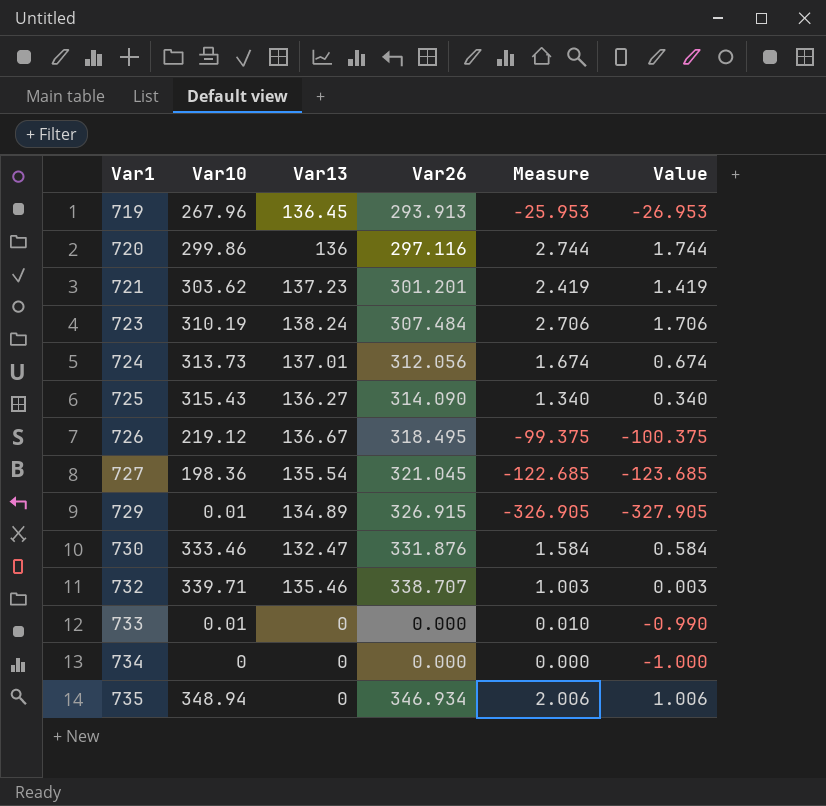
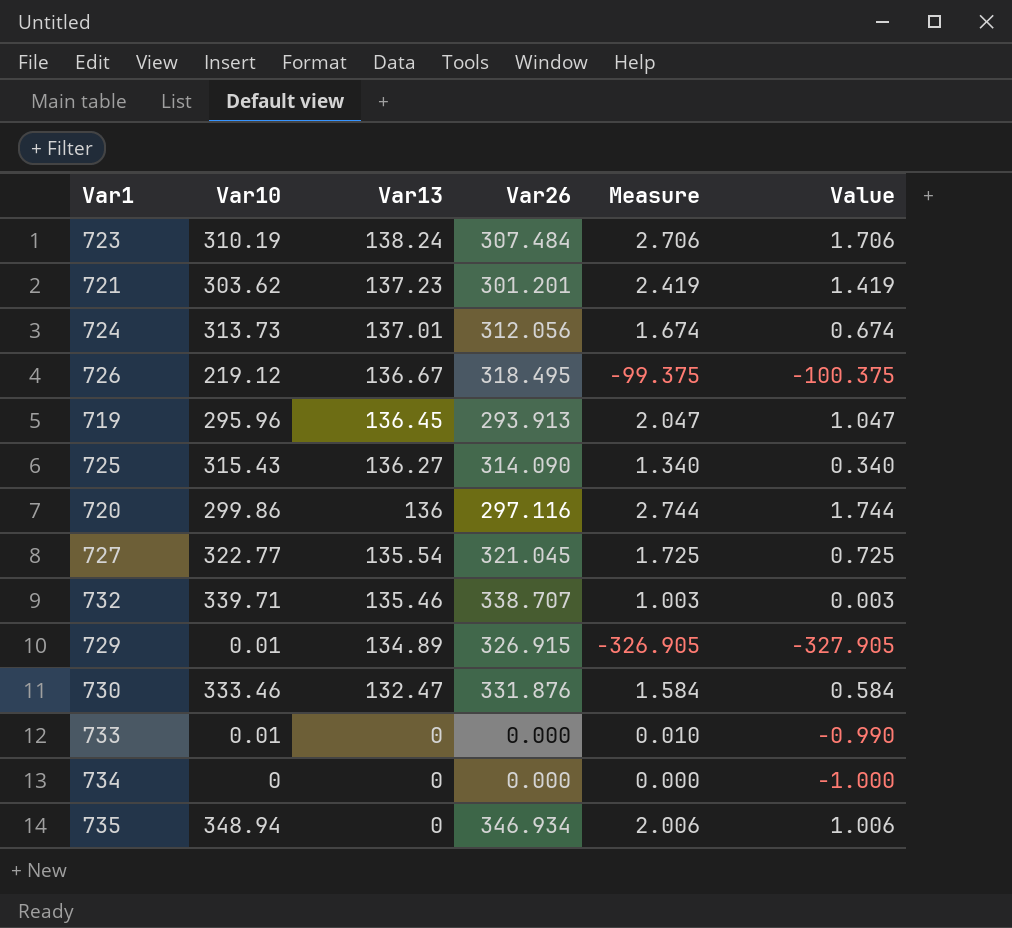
row order: Var1 ascending -> Var13 descending
719 | Var10: 267.96 -> 295.96
719 | Measure: -25.953 -> 2.047
719 | Value: -26.953 -> 1.047
727 | Var10: 198.36 -> 322.77
727 | Measure: -122.685 -> 1.725
727 | Value: -123.685 -> 0.725

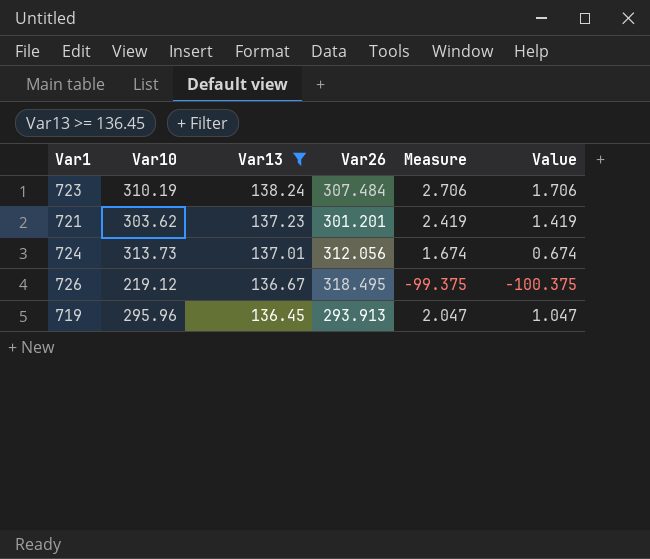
filter: none -> Var13 >= 136.45

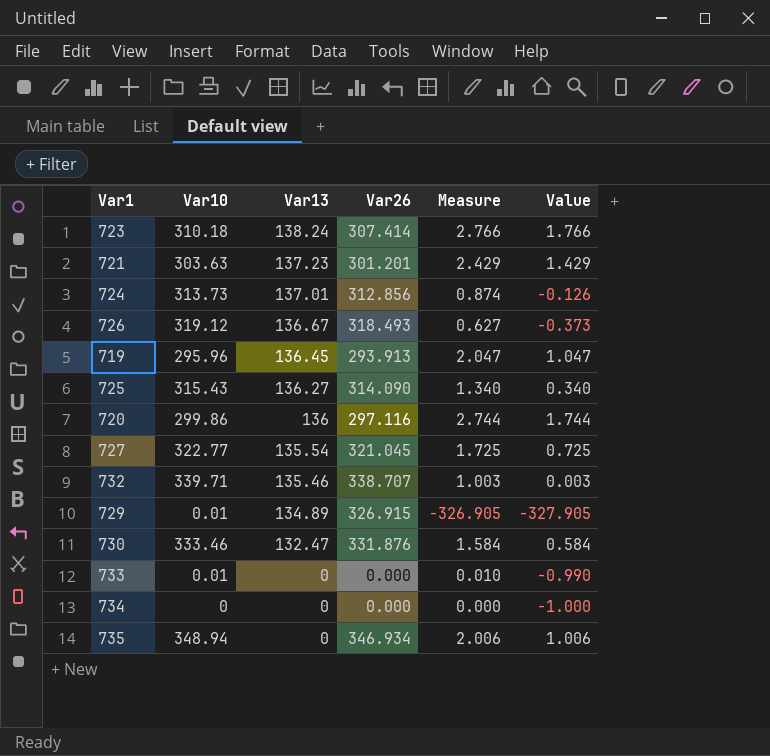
filter: Var13 >= 136.45 -> none
723 | Var10: 310.19 -> 310.18
723 | Var26: 307.484 -> 307.414
723 | Measure: 2.706 -> 2.766
723 | Value: 1.706 -> 1.766
721 | Var10: 303.62 -> 303.63
721 | Measure: 2.419 -> 2.429
721 | Value: 1.419 -> 1.429
724 | Var26: 312.056 -> 312.856
724 | Measure: 1.674 -> 0.874
724 | Value: 0.674 -> -0.126
726 | Var10: 219.12 -> 319.12
726 | Var26: 318.495 -> 318.493
726 | Measure: -99.375 -> 0.627
726 | Value: -100.375 -> -0.373

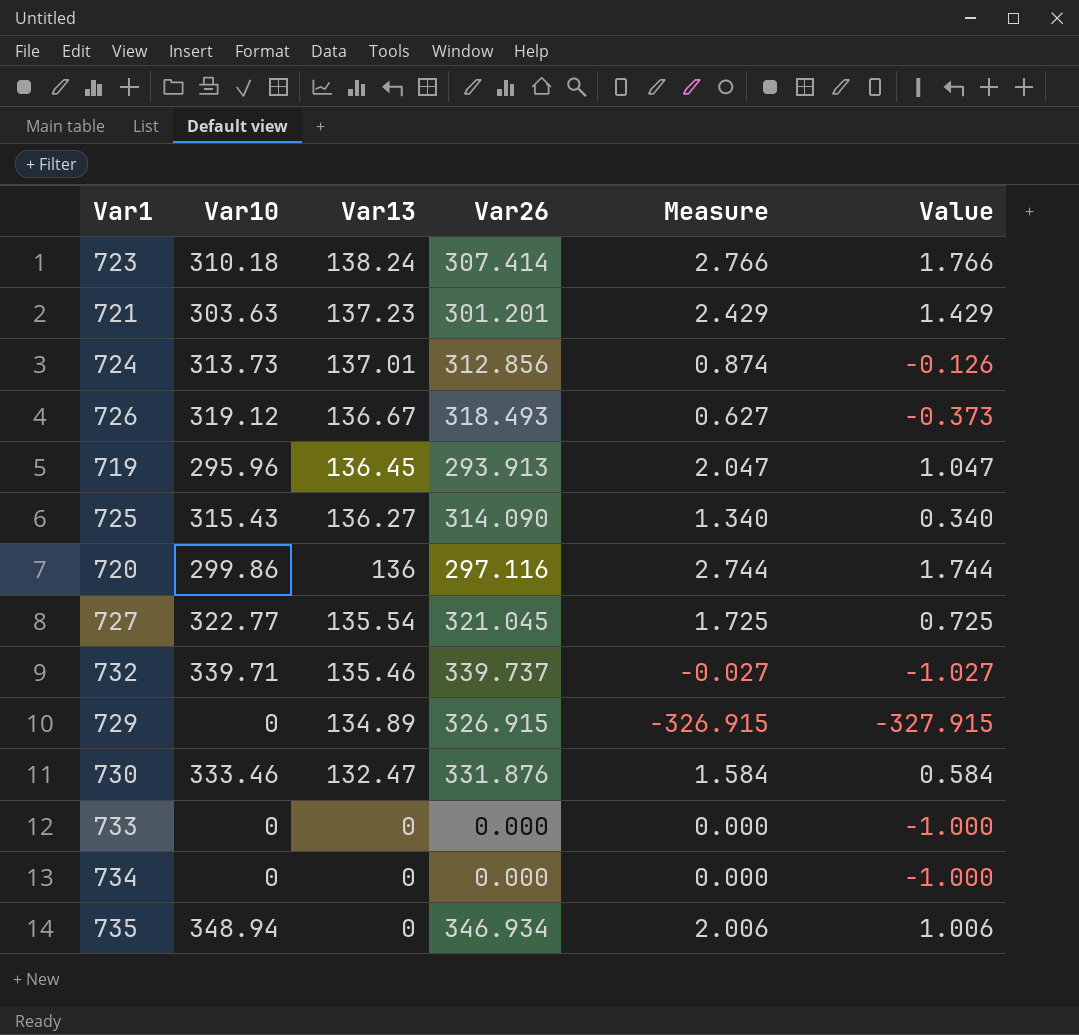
732 | Var26: 338.707 -> 339.737
732 | Measure: 1.003 -> -0.027
732 | Value: 0.003 -> -1.027
729 | Var10: 0.01 -> 0
729 | Measure: -326.905 -> -326.915
729 | Value: -327.905 -> -327.915
733 | Var10: 0.01 -> 0
733 | Measure: 0.010 -> 0.000
733 | Value: -0.990 -> -1.000

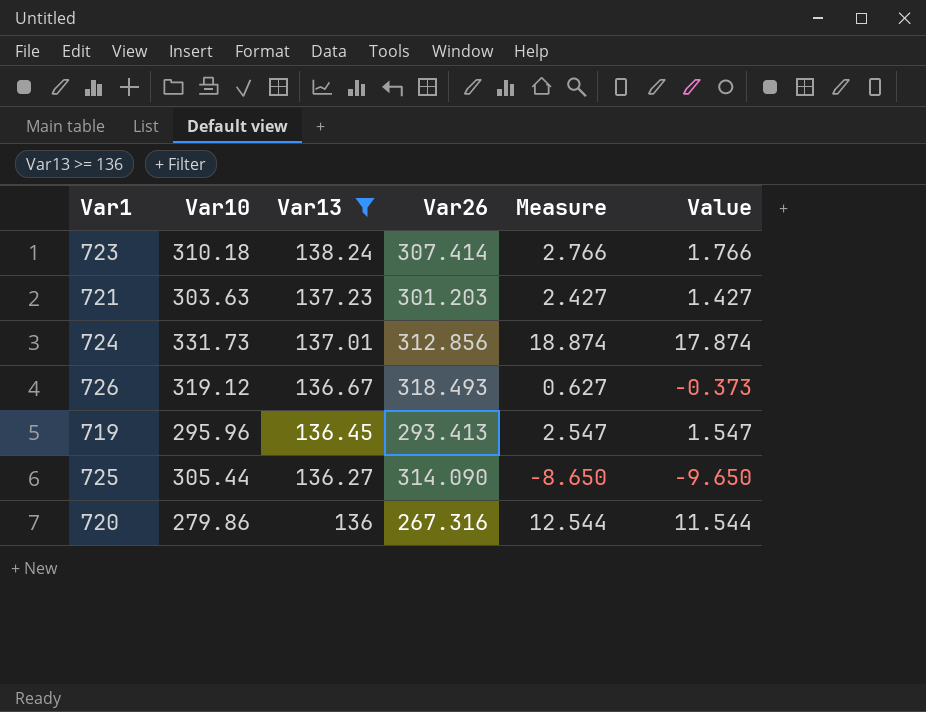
filter: none -> Var13 >= 136
721 | Var26: 301.201 -> 301.203
721 | Measure: 2.429 -> 2.427
721 | Value: 1.429 -> 1.427
724 | Var10: 313.73 -> 331.73
724 | Measure: 0.874 -> 18.874
724 | Value: -0.126 -> 17.874
719 | Var26: 293.913 -> 293.413
719 | Measure: 2.047 -> 2.547
719 | Value: 1.047 -> 1.547
725 | Var10: 315.43 -> 305.44
725 | Measure: 1.340 -> -8.650
725 | Value: 0.340 -> -9.650
720 | Var10: 299.86 -> 279.86
720 | Var26: 297.116 -> 267.316
720 | Measure: 2.744 -> 12.544
720 | Value: 1.744 -> 11.544

